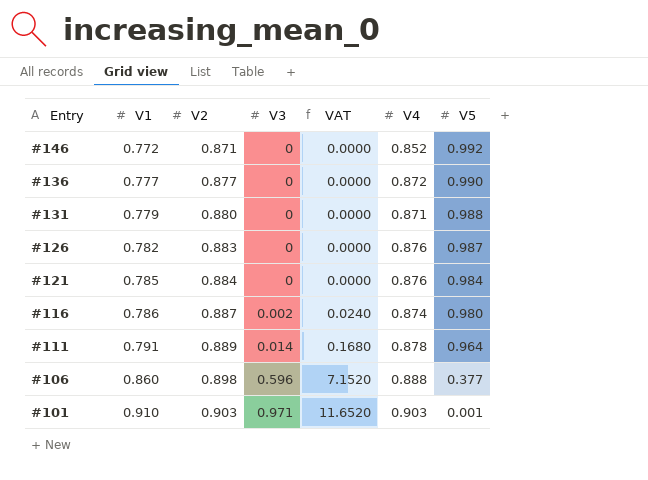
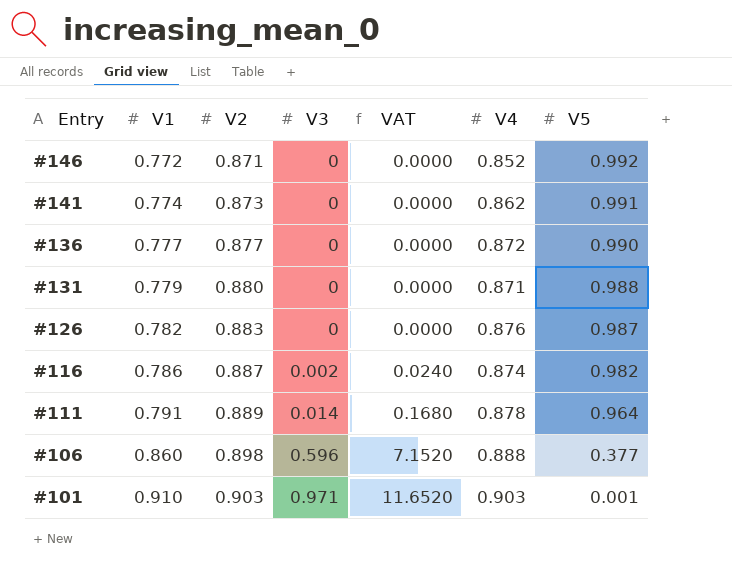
row #121: 0.785 | 0.884 | 0 | 0.0000 | 0.876 | 0.984 -> none
row #141: none -> 0.774 | 0.873 | 0 | 0.0000 | 0.862 | 0.991
#116 | V5: 0.980 -> 0.982

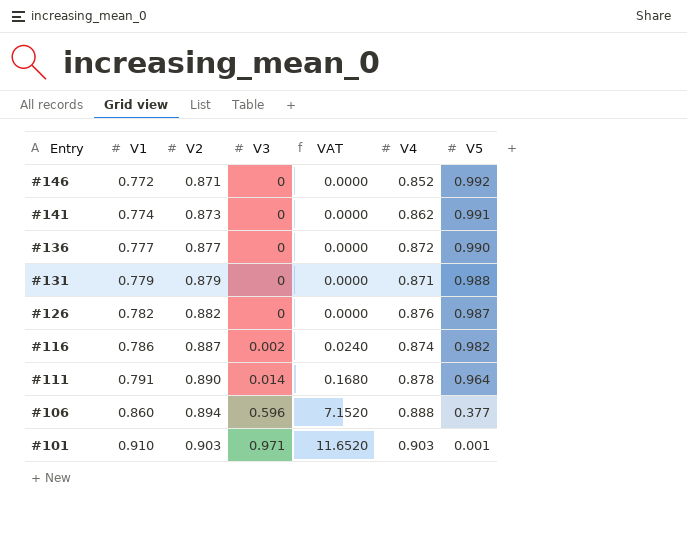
#131 | V2: 0.880 -> 0.879
#126 | V2: 0.883 -> 0.882
#111 | V2: 0.889 -> 0.890
#106 | V2: 0.898 -> 0.894

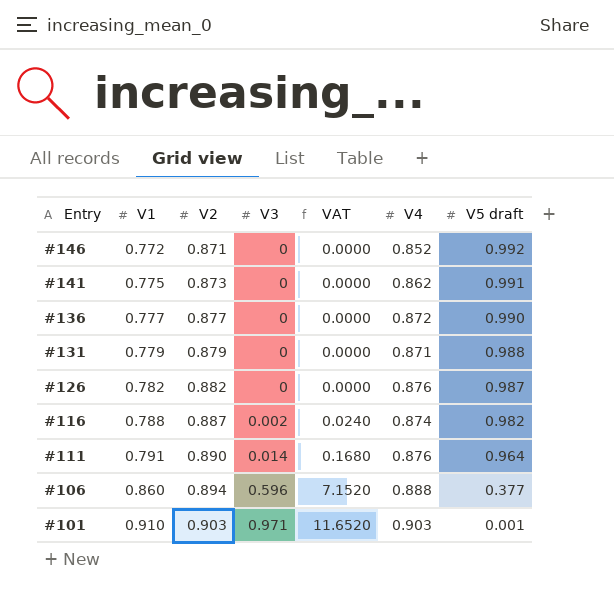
column name: V5 -> V5 draft
#141 | V1: 0.774 -> 0.775
#116 | V1: 0.786 -> 0.788
#111 | V4: 0.878 -> 0.876

